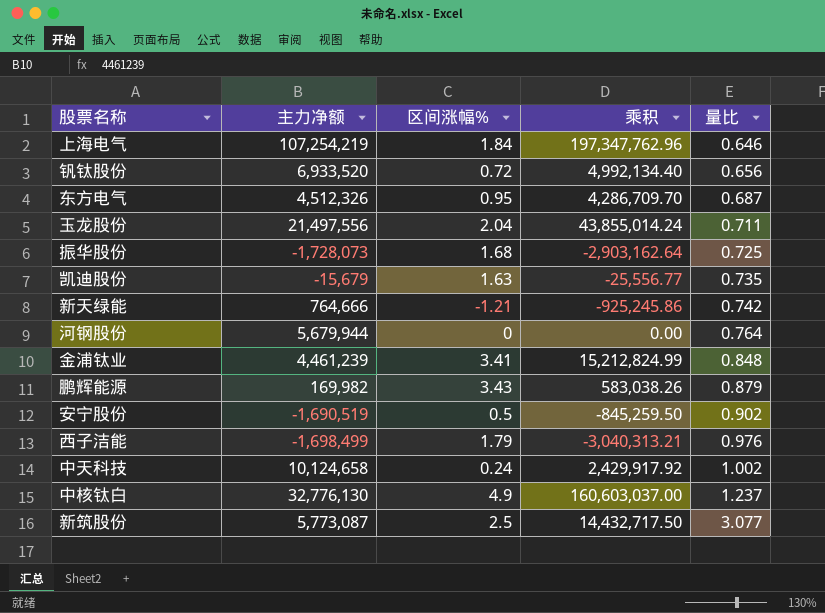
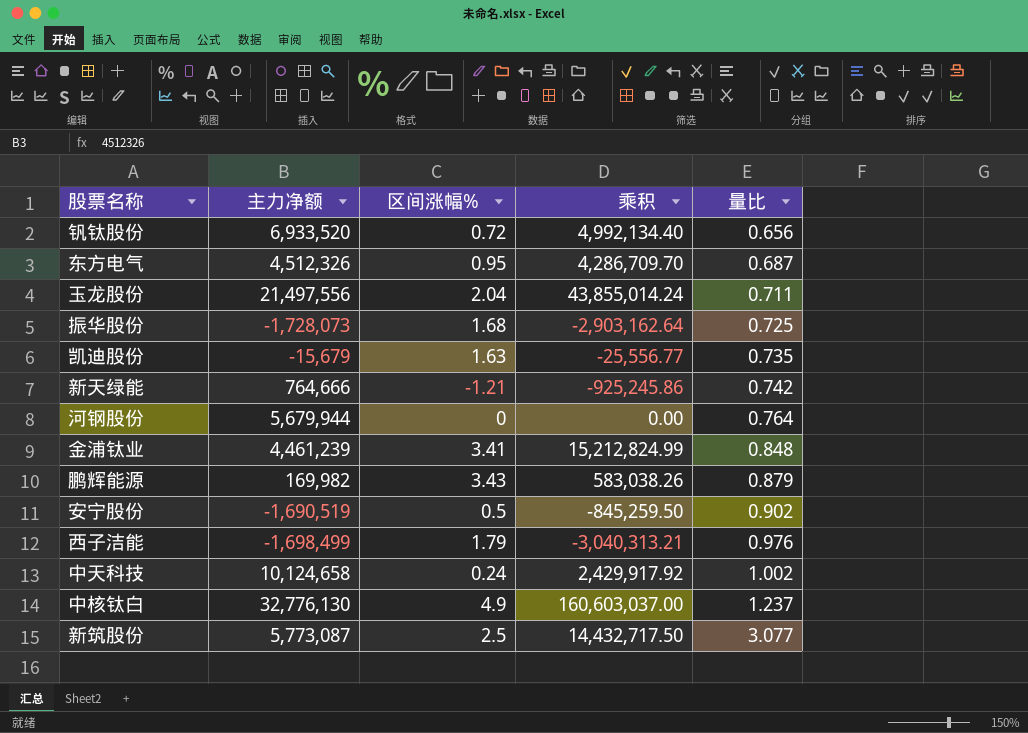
row 上海电气: 107,254,219 | 1.84 | 197,347,762.96 | 0.646 -> none

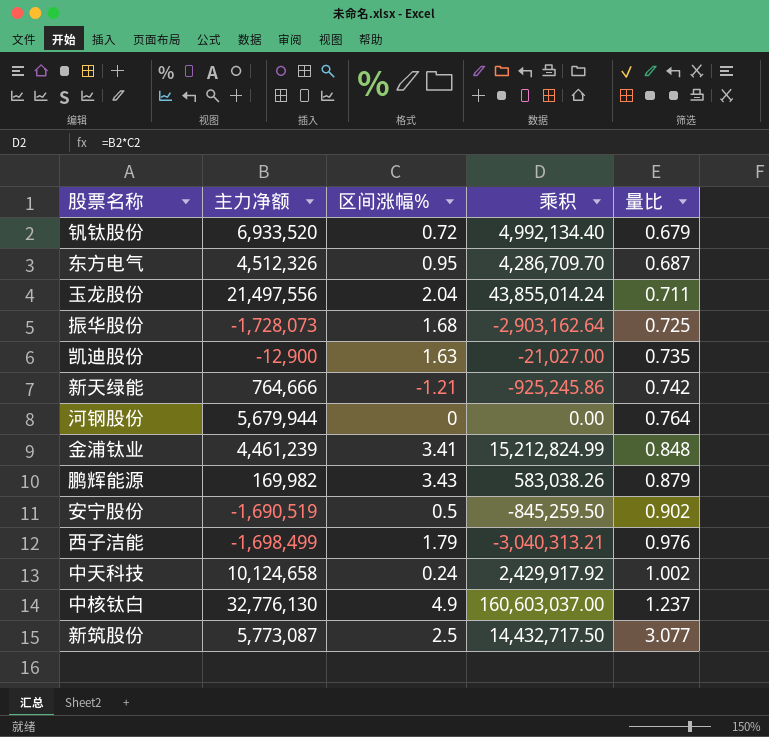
钒钛股份 | 量比: 0.656 -> 0.679
凯迪股份 | 主力净额: -15,679 -> -12,900
凯迪股份 | 乘积: -25,556.77 -> -21,027.00

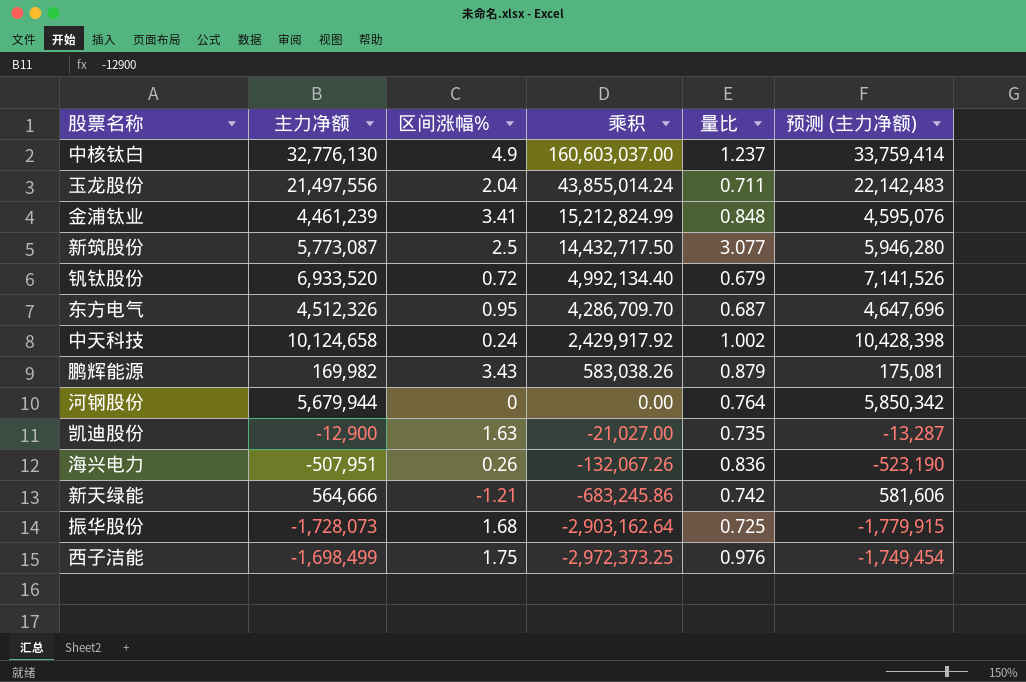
row order: 量比 ascending -> 乘积 descending
column 预测 (主力净额) | formula: none -> [主力净额] * 1.03
row 安宁股份: -1,690,519 | 0.5 | -845,259.50 | 0.902 -> none
row 海兴电力: none -> -507,951 | 0.26 | -132,067.26 | 0.836 | -523,190
新天绿能 | 主力净额: 764,666 -> 564,666
新天绿能 | 乘积: -925,245.86 -> -683,245.86
西子洁能 | 区间涨幅%: 1.79 -> 1.75
西子洁能 | 乘积: -3,040,313.21 -> -2,972,373.25

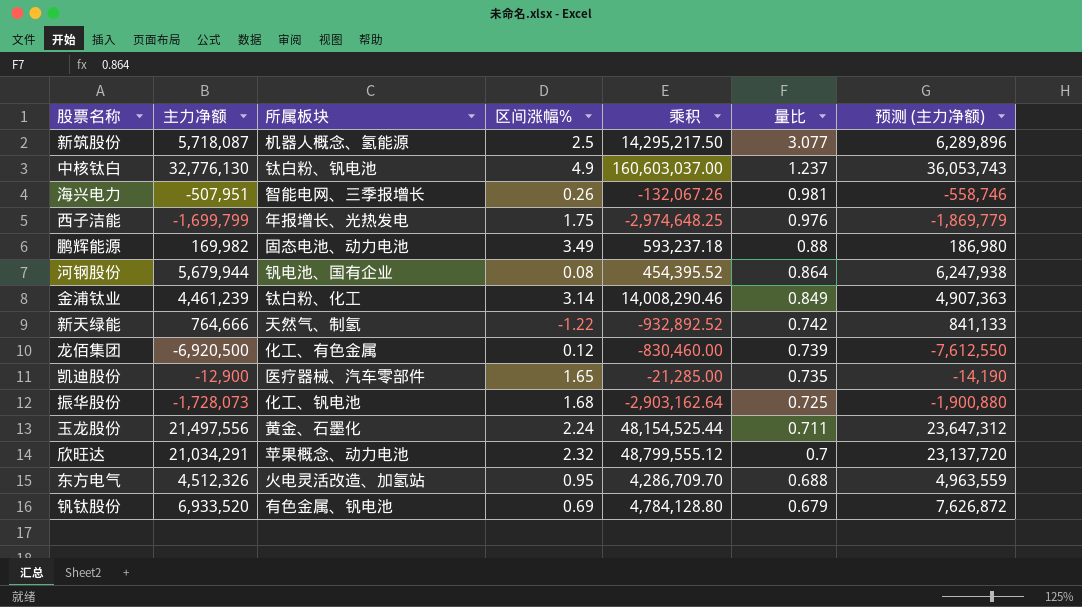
row order: 乘积 descending -> 量比 descending
column 所属板块 | position: none -> 3
column 预测 (主力净额) | formula: [主力净额] * 1.03 -> [主力净额] * 1.1
row 中天科技: 10,124,658 | 0.24 | 2,429,917.92 | 1.002 | 10,428,398 -> none
新筑股份 | 主力净额: 5,773,087 -> 5,718,087
新筑股份 | 乘积: 14,432,717.50 -> 14,295,217.50
海兴电力 | 量比: 0.836 -> 0.981
西子洁能 | 主力净额: -1,698,499 -> -1,699,799
西子洁能 | 乘积: -2,972,373.25 -> -2,974,648.25
鹏辉能源 | 区间涨幅%: 3.43 -> 3.49
鹏辉能源 | 乘积: 583,038.26 -> 593,237.18
鹏辉能源 | 量比: 0.879 -> 0.88
河钢股份 | 区间涨幅%: 0 -> 0.08
河钢股份 | 乘积: 0.00 -> 454,395.52
河钢股份 | 量比: 0.764 -> 0.864
金浦钛业 | 区间涨幅%: 3.41 -> 3.14
金浦钛业 | 乘积: 15,212,824.99 -> 14,008,290.46
金浦钛业 | 量比: 0.848 -> 0.849
新天绿能 | 主力净额: 564,666 -> 764,666
新天绿能 | 区间涨幅%: -1.21 -> -1.22
新天绿能 | 乘积: -683,245.86 -> -932,892.52
row 龙佰集团: none -> -6,920,500 | 化工、有色金属 | 0.12 | -830,460.00 | 0.739 | -7,612,550
凯迪股份 | 区间涨幅%: 1.63 -> 1.65
凯迪股份 | 乘积: -21,027.00 -> -21,285.00
玉龙股份 | 区间涨幅%: 2.04 -> 2.24
玉龙股份 | 乘积: 43,855,014.24 -> 48,154,525.44
row 欣旺达: none -> 21,034,291 | 苹果概念、动力电池 | 2.32 | 48,799,555.12 | 0.7 | 23,137,720
东方电气 | 量比: 0.687 -> 0.688
钒钛股份 | 区间涨幅%: 0.72 -> 0.69
钒钛股份 | 乘积: 4,992,134.40 -> 4,784,128.80

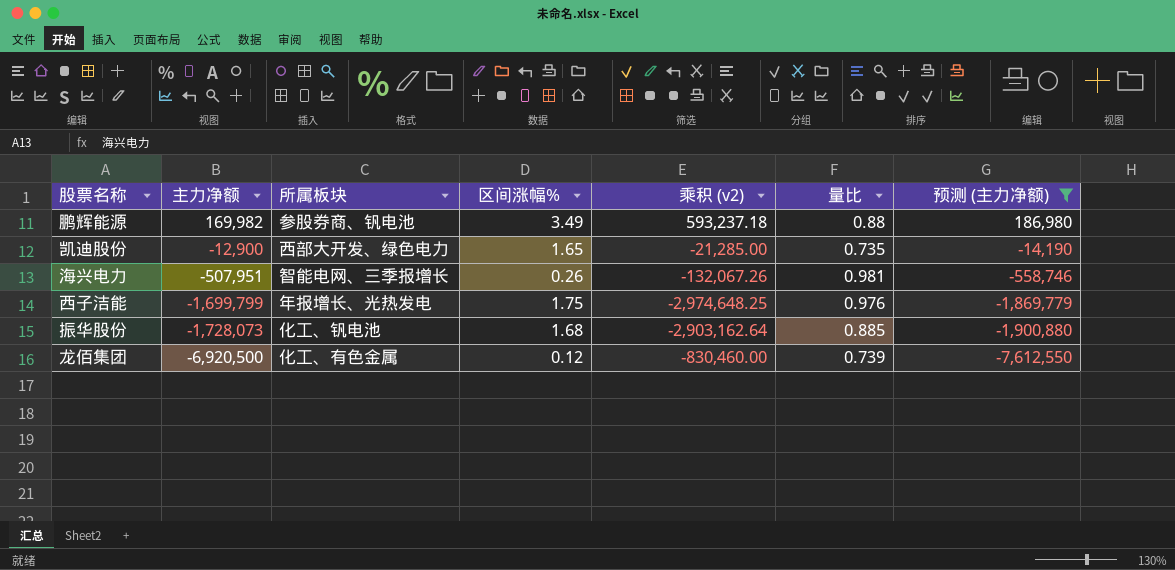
filter: none -> 预测 (主力净额) <= 186,980
row order: 量比 descending -> 主力净额 descending
column name: 乘积 -> 乘积 (v2)
鹏辉能源 | 所属板块: 固态电池、动力电池 -> 参股券商、钒电池
凯迪股份 | 所属板块: 医疗器械、汽车零部件 -> 西部大开发、绿色电力
振华股份 | 量比: 0.725 -> 0.885

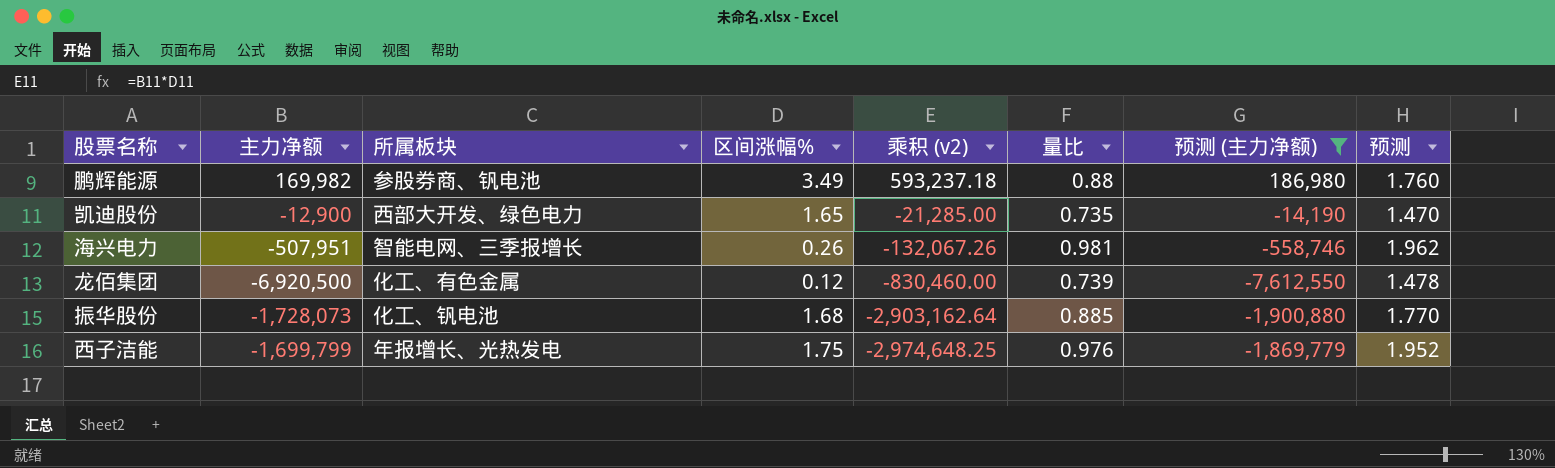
row order: 主力净额 descending -> 乘积 (v2) descending
column 预测 | formula: none -> [量比] * 2

